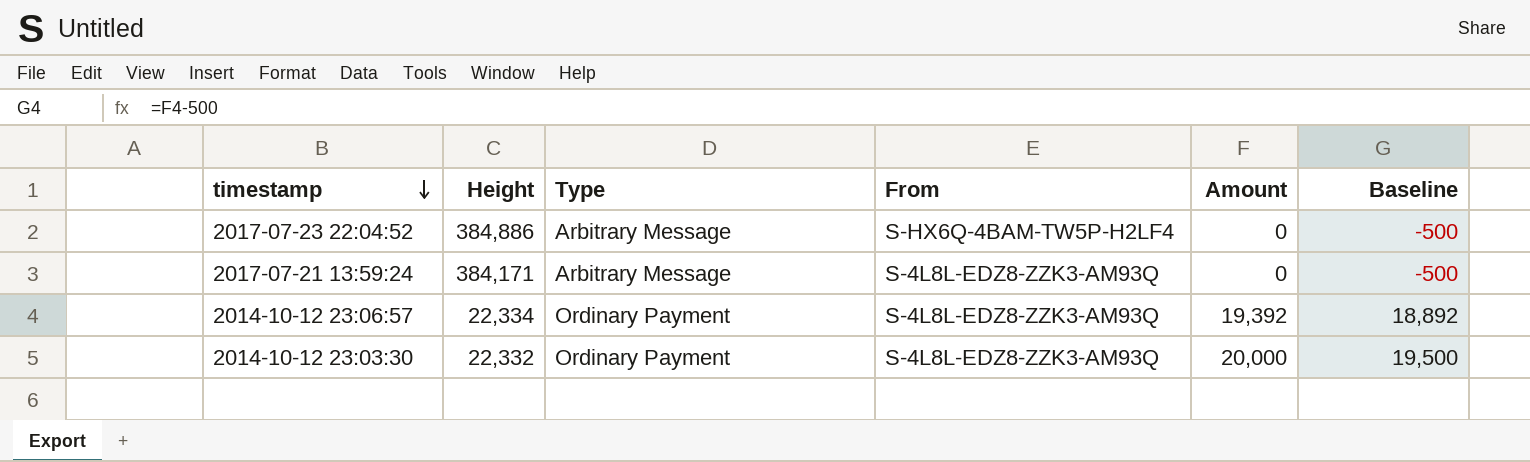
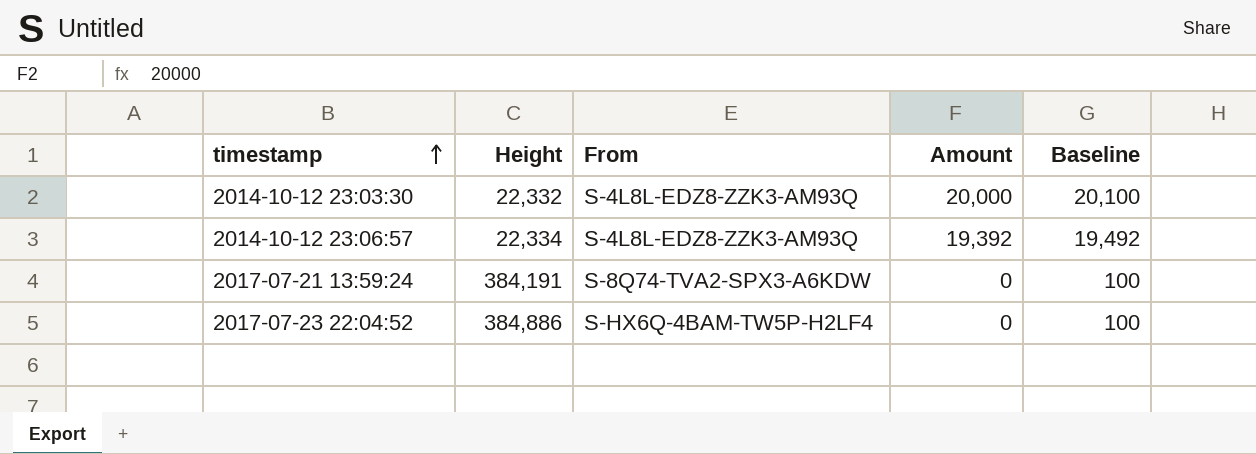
row order: timestamp descending -> timestamp ascending
column Type | position: 3 -> none
column Baseline | formula: [Amount] - 500 -> [Amount] + 100
2017-07-21 13:59:24 | Height: 384,171 -> 384,191
2017-07-21 13:59:24 | From: S-4L8L-EDZ8-ZZK3-AM93Q -> S-8Q74-TVA2-SPX3-A6KDW

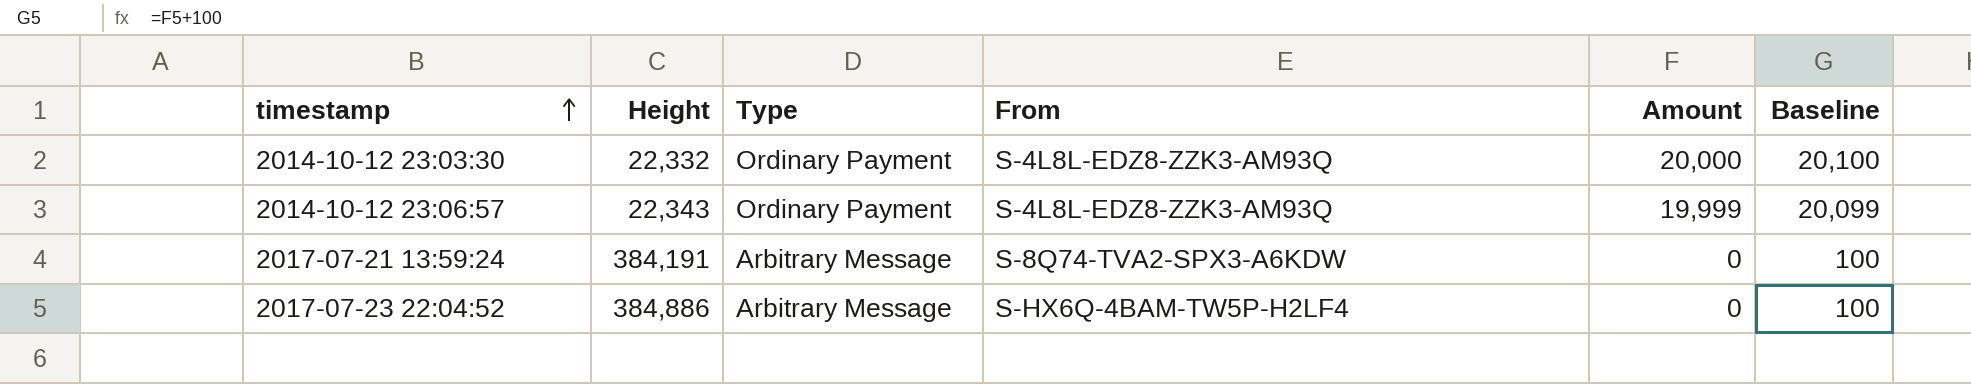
column Type | position: none -> 3
2014-10-12 23:06:57 | Height: 22,334 -> 22,343
2014-10-12 23:06:57 | Amount: 19,392 -> 19,999
2014-10-12 23:06:57 | Baseline: 19,492 -> 20,099

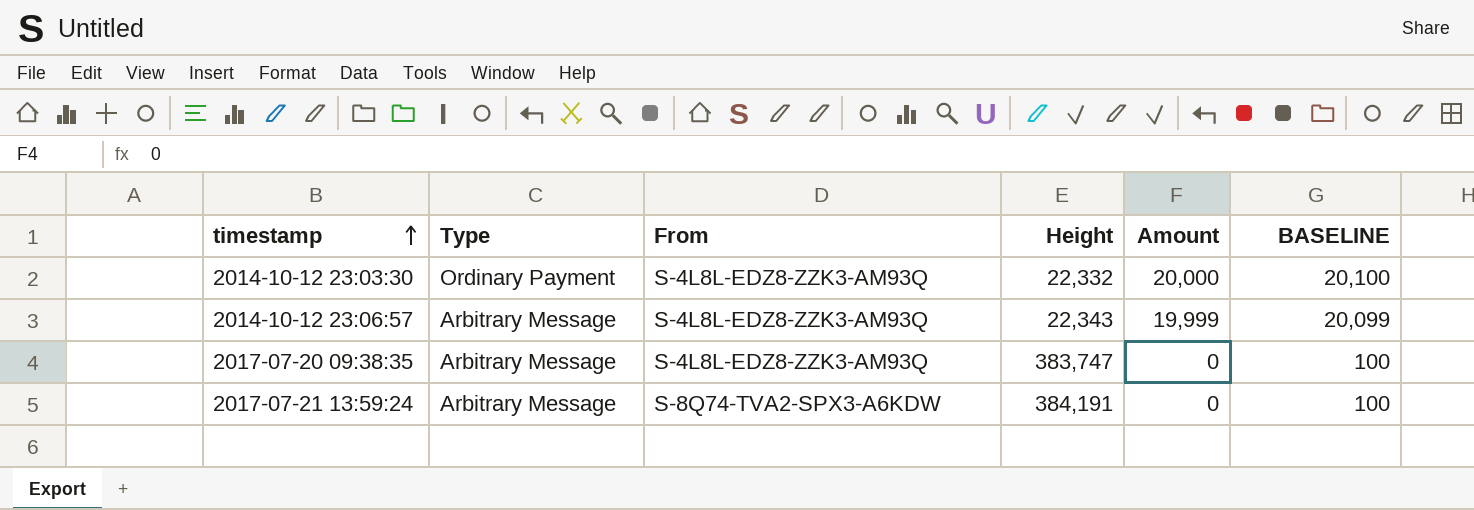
column Height | position: 2 -> 4
column name: Baseline -> BASELINE
row 2017-07-23 22:04:52: 384,886 | Arbitrary Message | S-HX6Q-4BAM-TW5P-H2LF4 | 0 | 100 -> none
2014-10-12 23:06:57 | Type: Ordinary Payment -> Arbitrary Message
row 2017-07-20 09:38:35: none -> Arbitrary Message | S-4L8L-EDZ8-ZZK3-AM93Q | 383,747 | 0 | 100

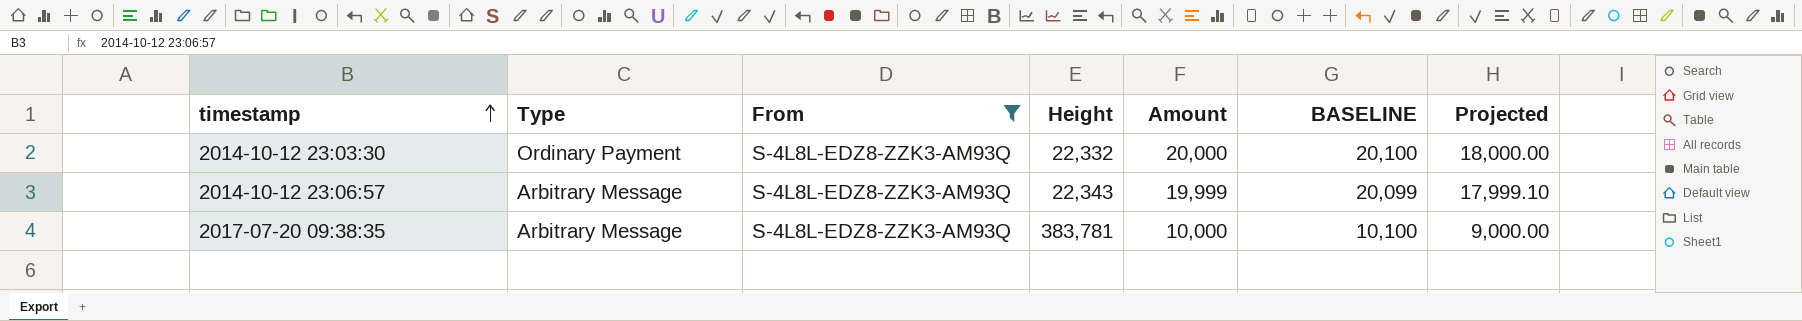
filter: none -> From = S-4L8L-EDZ8-ZZK3-AM93Q
column Projected | formula: none -> [Amount] * 0.9
2017-07-20 09:38:35 | Height: 383,747 -> 383,781
2017-07-20 09:38:35 | Amount: 0 -> 10,000
2017-07-20 09:38:35 | BASELINE: 100 -> 10,100

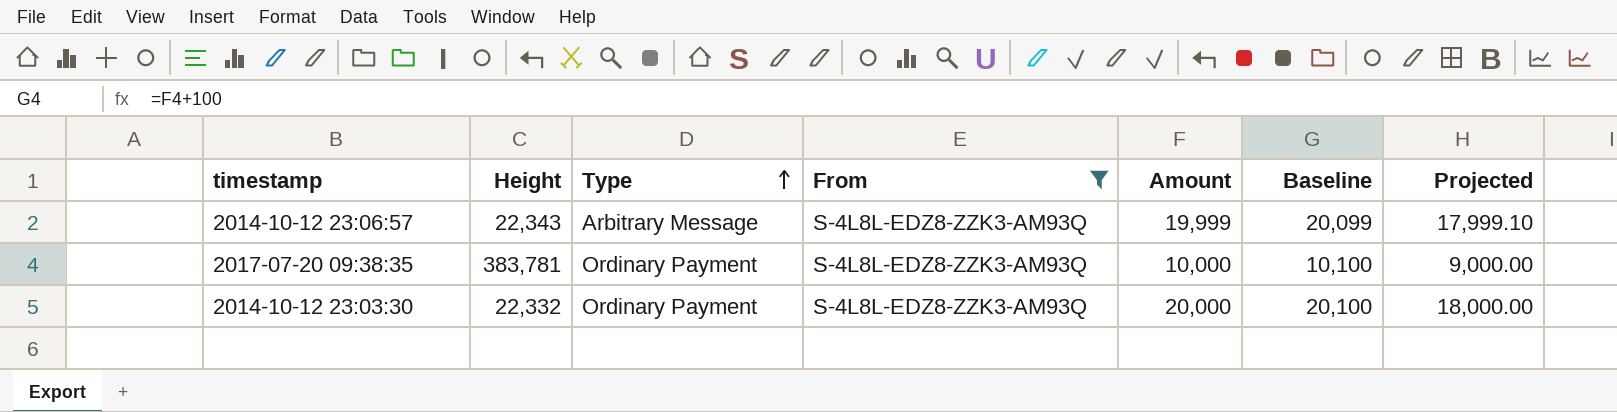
row order: timestamp ascending -> Type ascending
column Height | position: 4 -> 2
column name: BASELINE -> Baseline
2017-07-20 09:38:35 | Type: Arbitrary Message -> Ordinary Payment

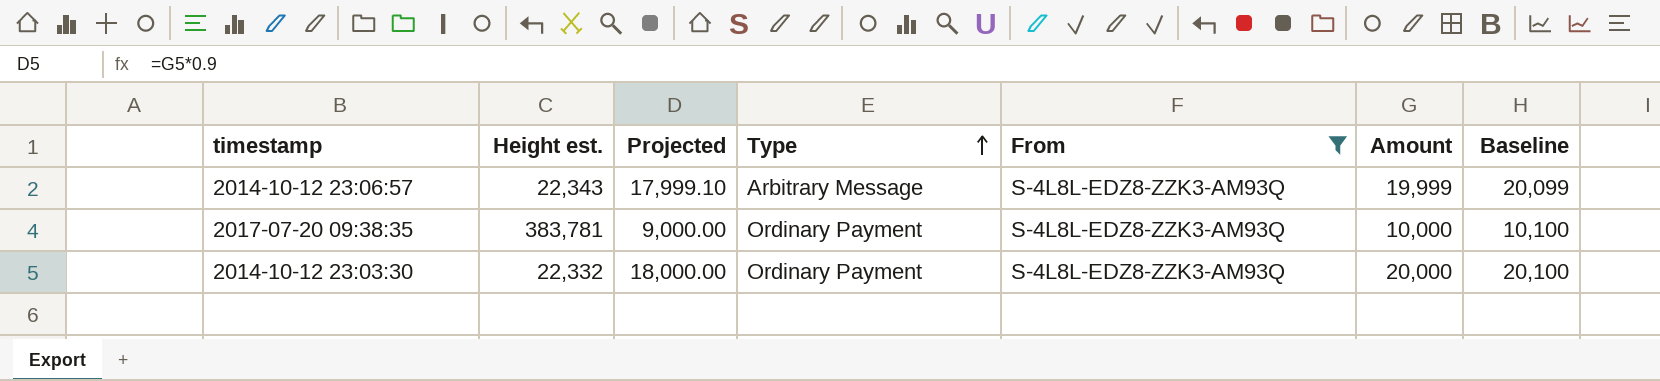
column name: Height -> Height est.
column Projected | position: 7 -> 3

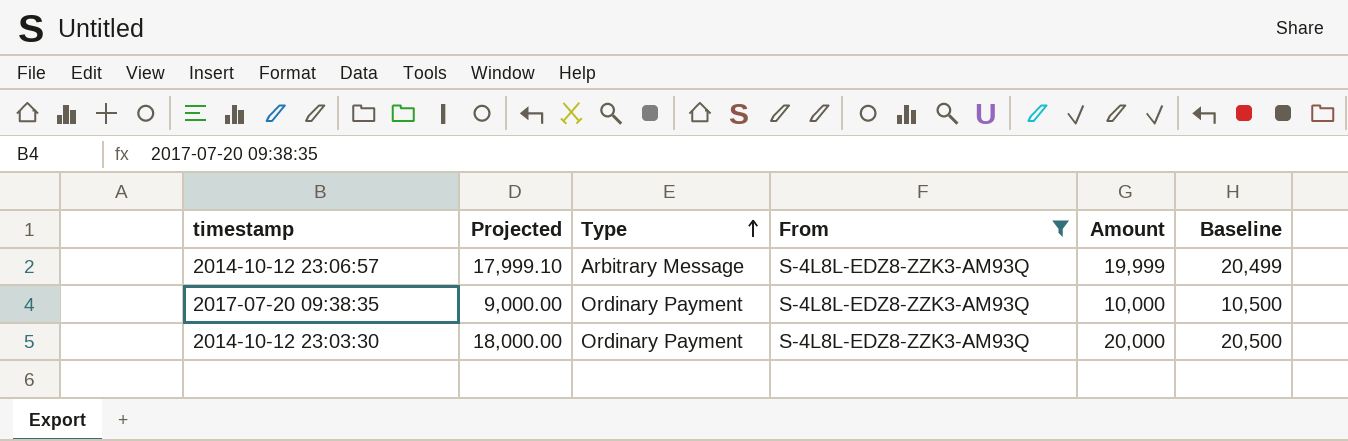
column Height est. | position: 2 -> none
column Baseline | formula: [Amount] + 100 -> [Amount] + 500

